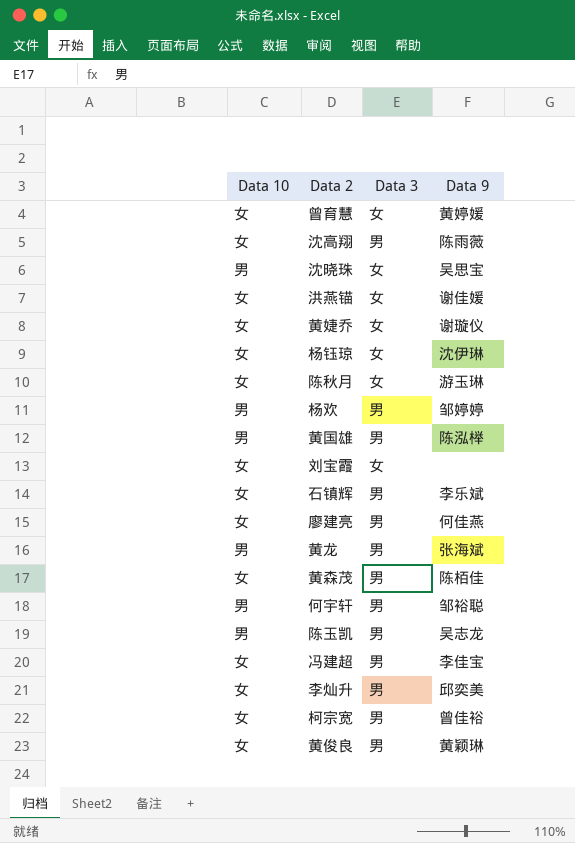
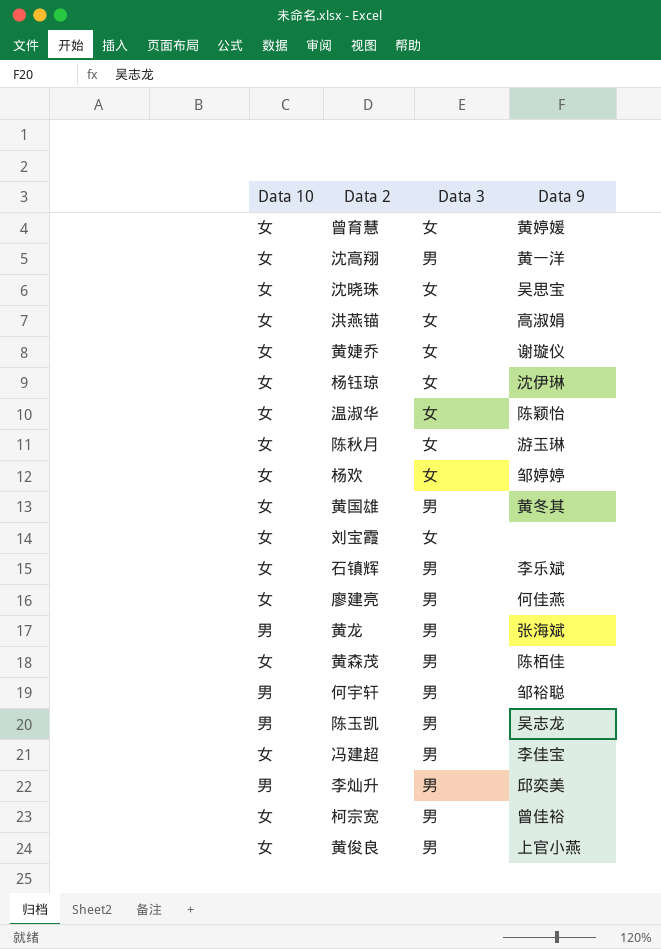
沈高翔 | Data 9: 陈雨薇 -> 黄一洋
沈晓珠 | Data 10: 男 -> 女
洪燕锚 | Data 9: 谢佳媛 -> 高淑娟
row 温淑华: none -> 女 | 女 | 陈颖怡
杨欢 | Data 10: 男 -> 女
杨欢 | Data 3: 男 -> 女
黄国雄 | Data 10: 男 -> 女
黄国雄 | Data 9: 陈泓榉 -> 黄冬其
李灿升 | Data 10: 女 -> 男
黄俊良 | Data 9: 黄颖琳 -> 上官小燕

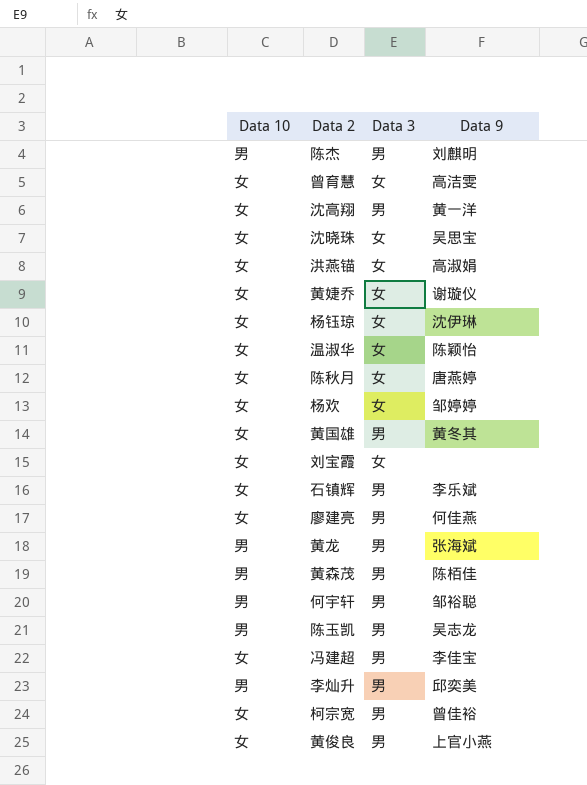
row 陈杰: none -> 男 | 男 | 刘麒明
曾育慧 | Data 9: 黄婷媛 -> 高洁雯
陈秋月 | Data 9: 游玉琳 -> 唐燕婷
黄森茂 | Data 10: 女 -> 男

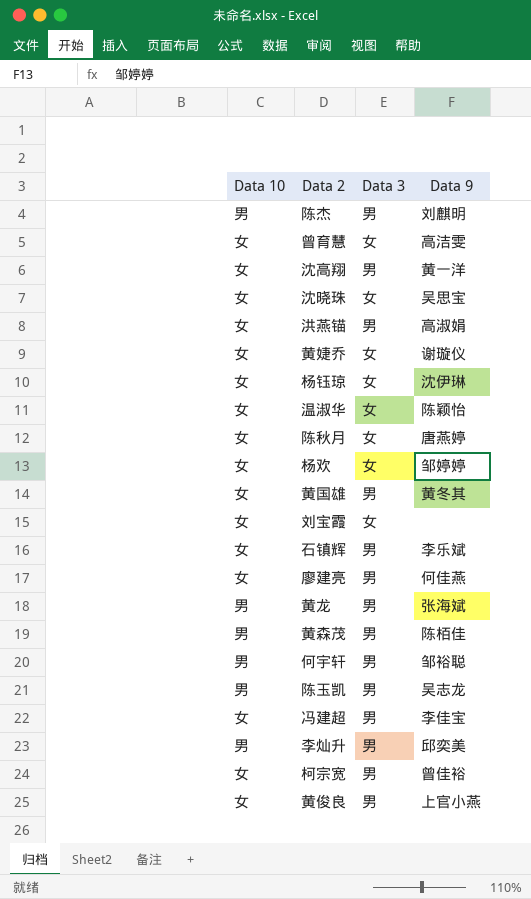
洪燕锚 | Data 3: 女 -> 男

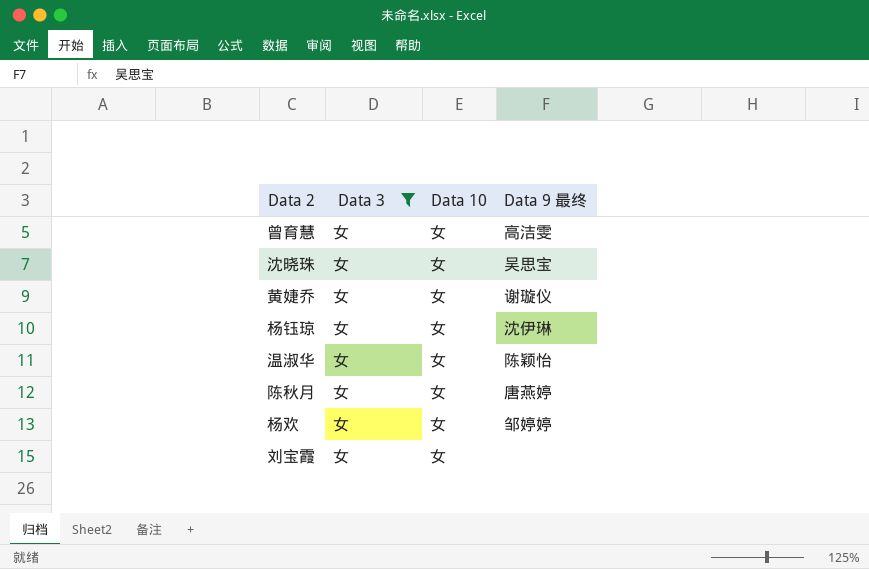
filter: none -> Data 3 = 女
column Data 10 | position: 1 -> 3
column name: Data 9 -> Data 9 最终

